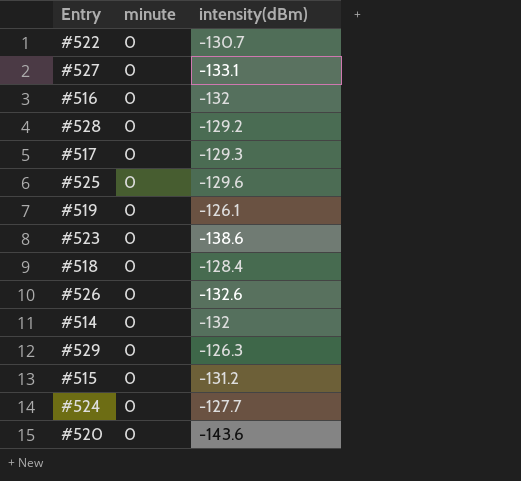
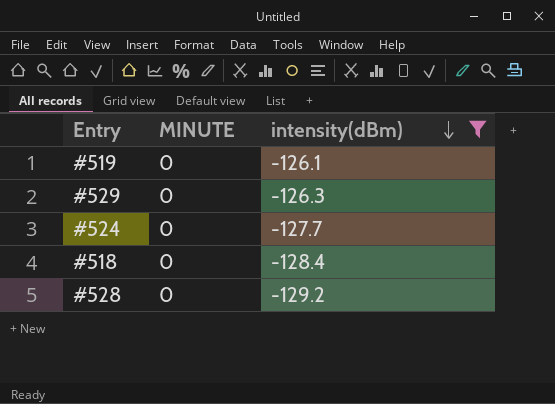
filter: none -> intensity(dBm) >= -129.2
row order: none -> intensity(dBm) descending
column name: minute -> MINUTE

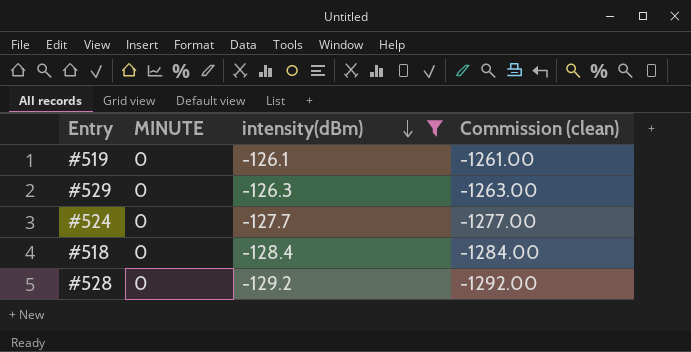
column Commission (clean) | formula: none -> [intensity(dBm)] * 10

